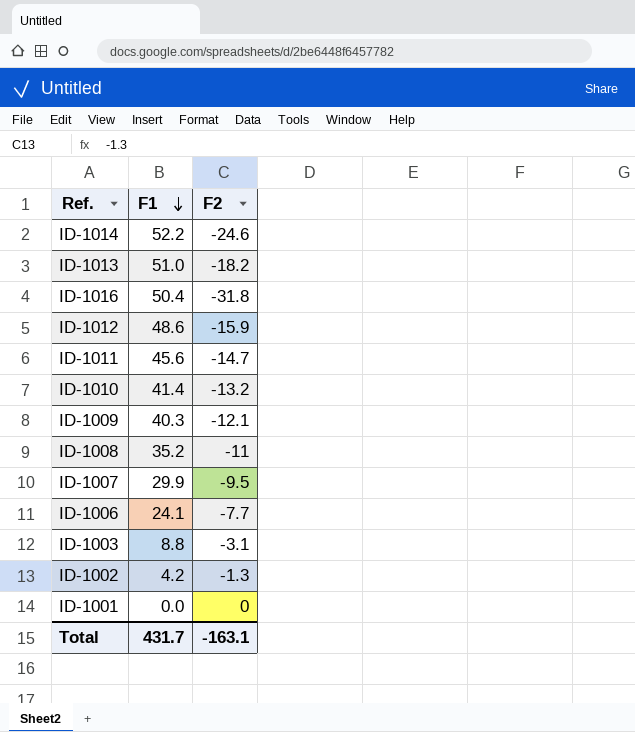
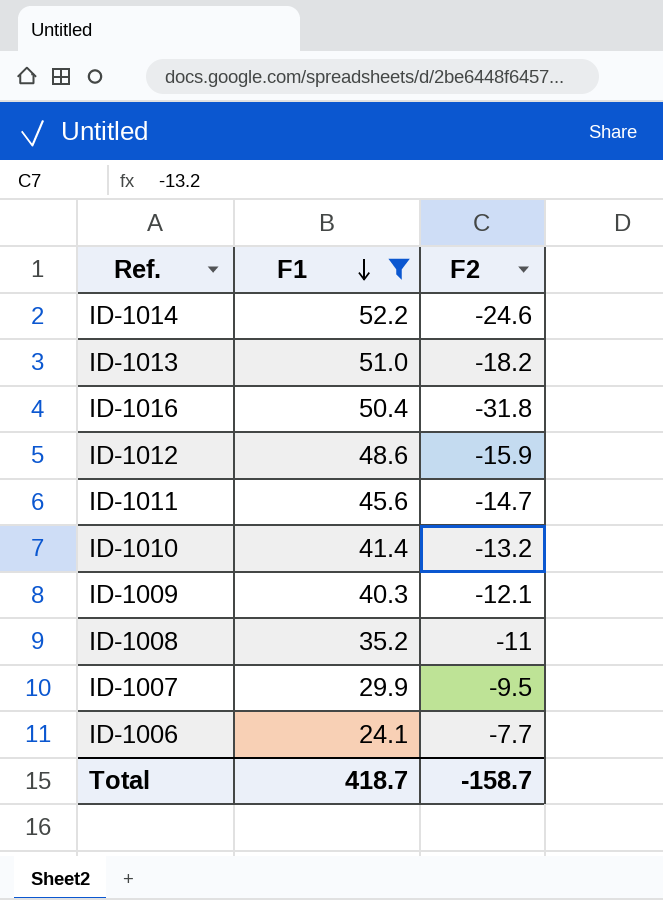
filter: none -> F1 >= 24.1
Total | F1: 431.7 -> 418.7
Total | F2: -163.1 -> -158.7

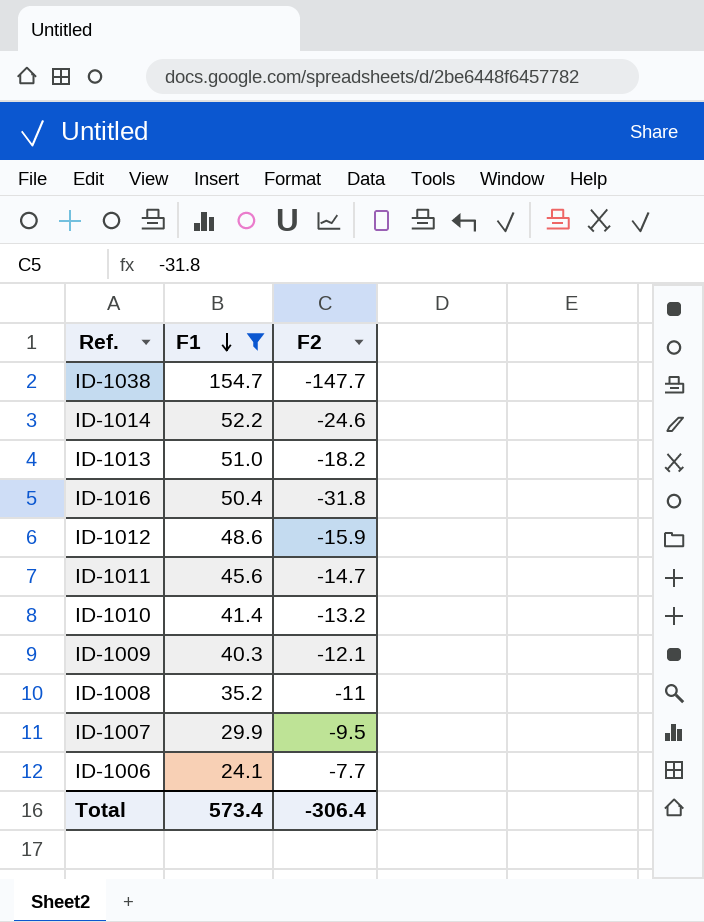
row ID-1038: none -> 154.7 | -147.7
Total | F1: 418.7 -> 573.4
Total | F2: -158.7 -> -306.4

